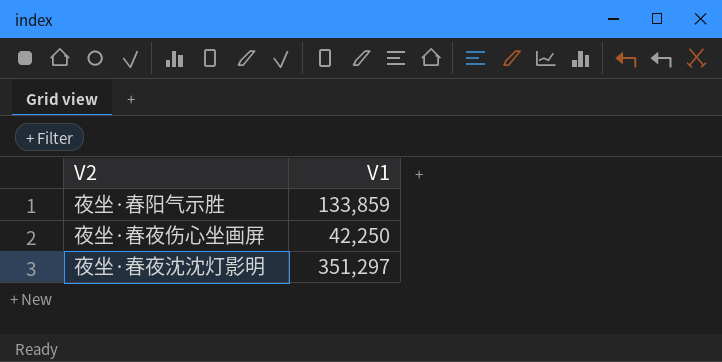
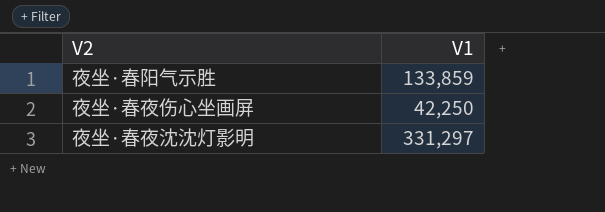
夜坐·春夜沈沈灯影明 | V1: 351,297 -> 331,297

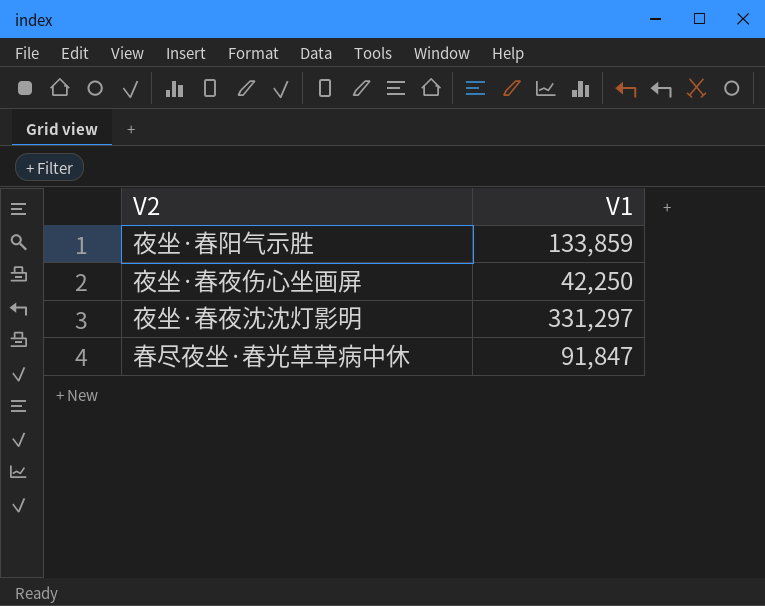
row 春尽夜坐·春光草草病中休: none -> 91,847

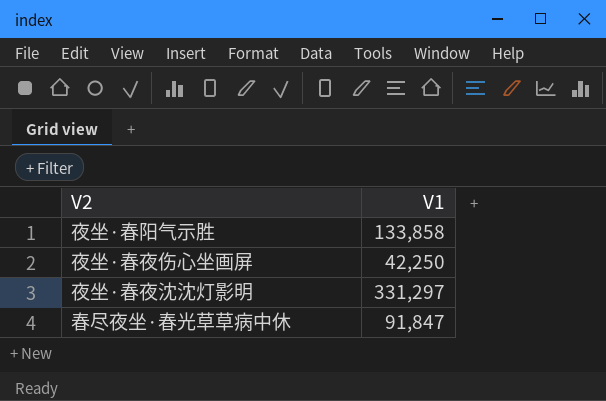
夜坐·春阳气示胜 | V1: 133,859 -> 133,858

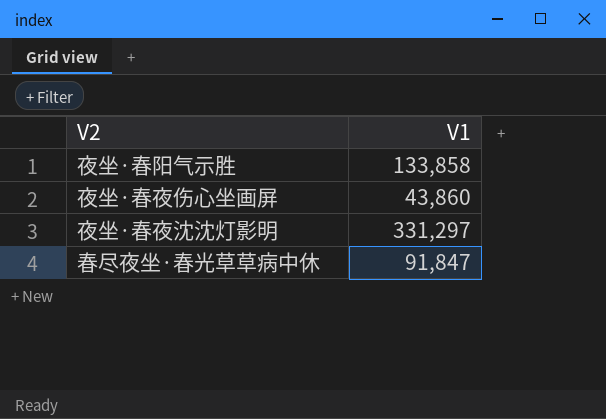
夜坐·春夜伤心坐画屏 | V1: 42,250 -> 43,860

